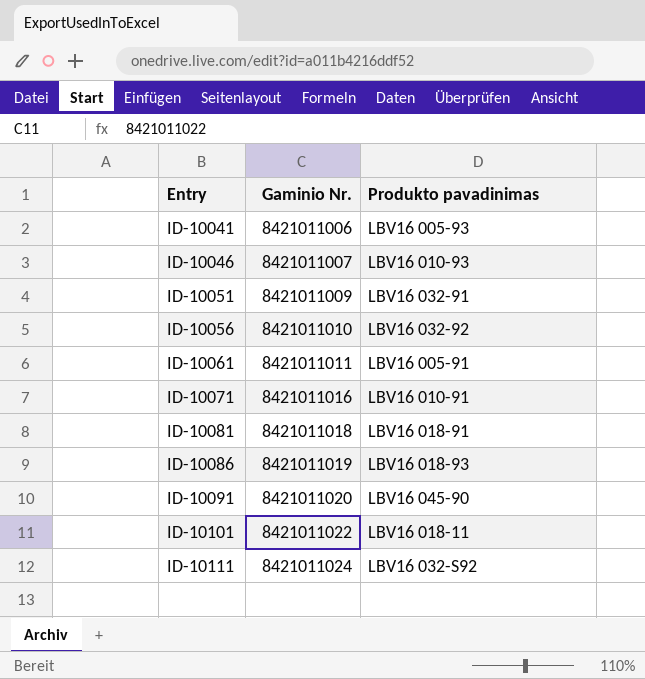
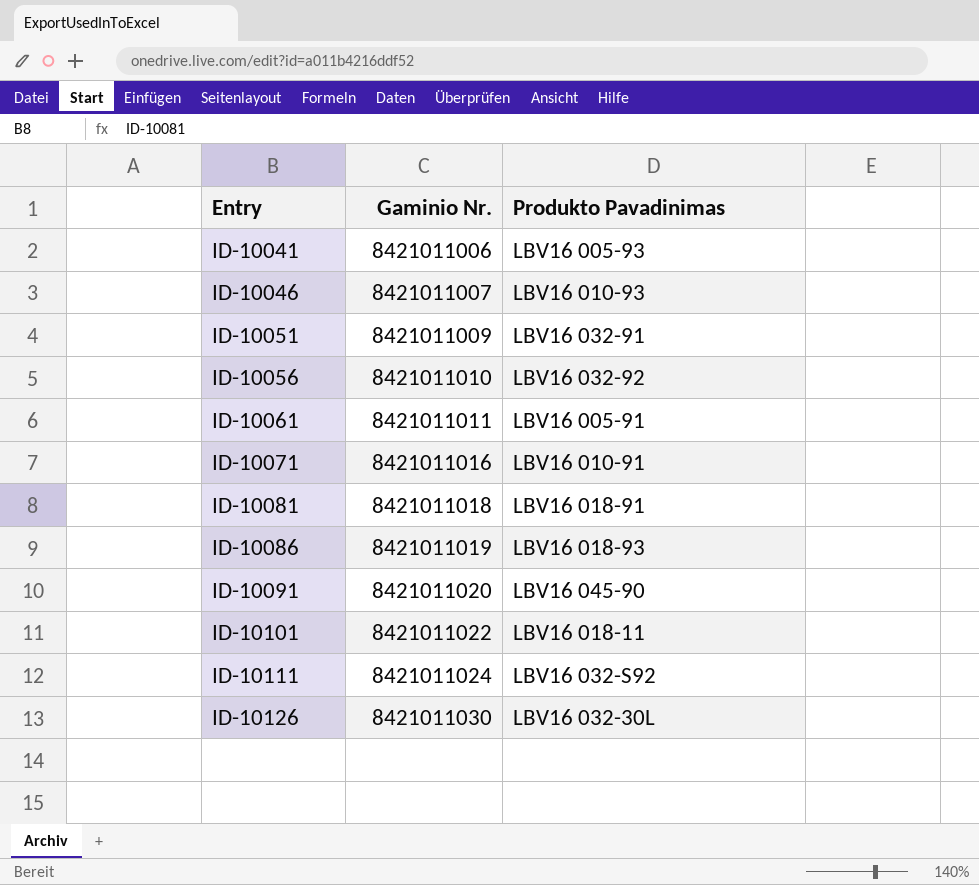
column name: Produkto pavadinimas -> Produkto Pavadinimas
row ID-10126: none -> 8421011030 | LBV16 032-30L

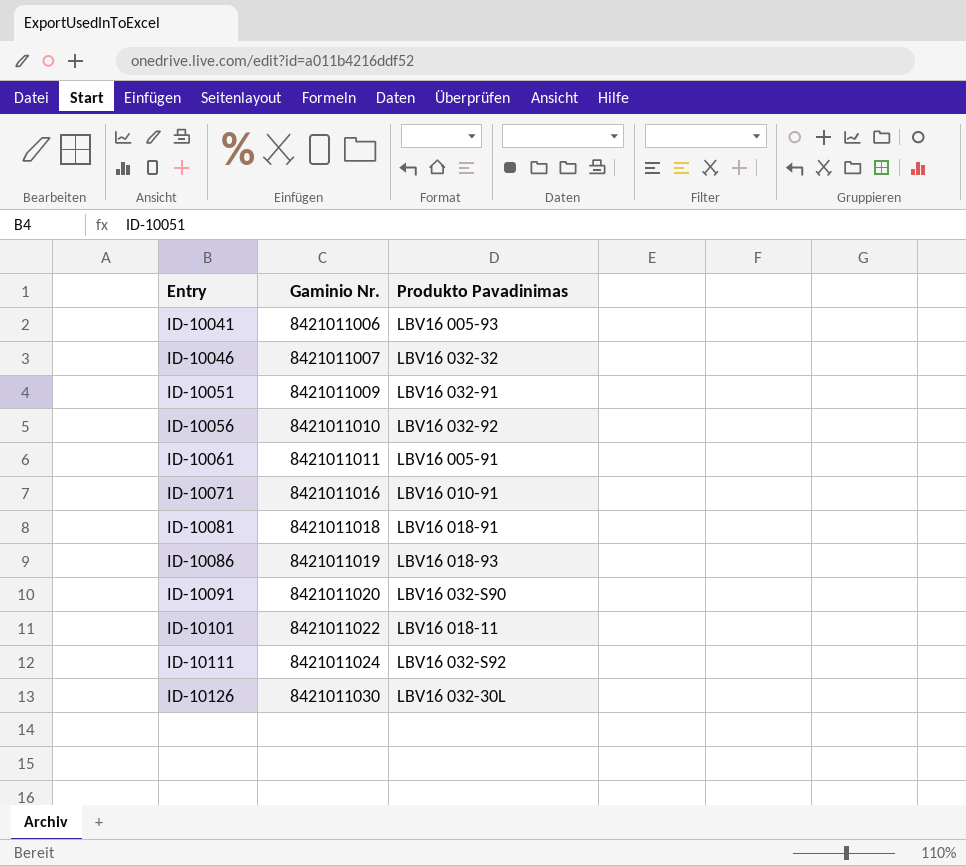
ID-10046 | Produkto Pavadinimas: LBV16 010-93 -> LBV16 032-32
ID-10091 | Produkto Pavadinimas: LBV16 045-90 -> LBV16 032-S90

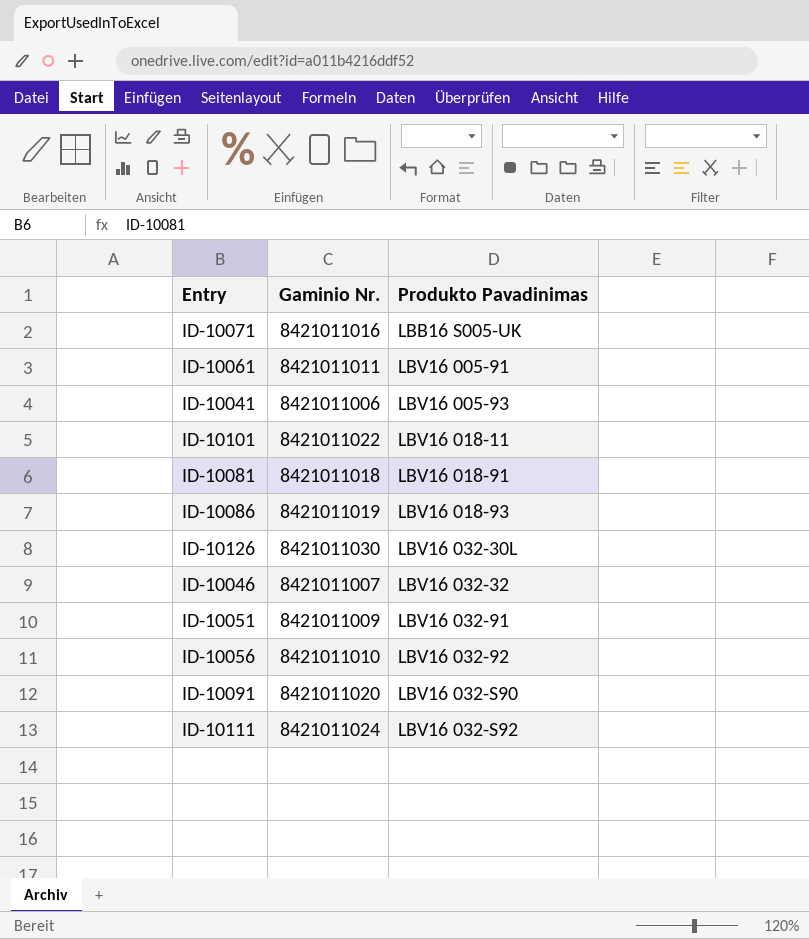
row order: Entry ascending -> Produkto Pavadinimas ascending
ID-10071 | Produkto Pavadinimas: LBV16 010-91 -> LBB16 S005-UK

